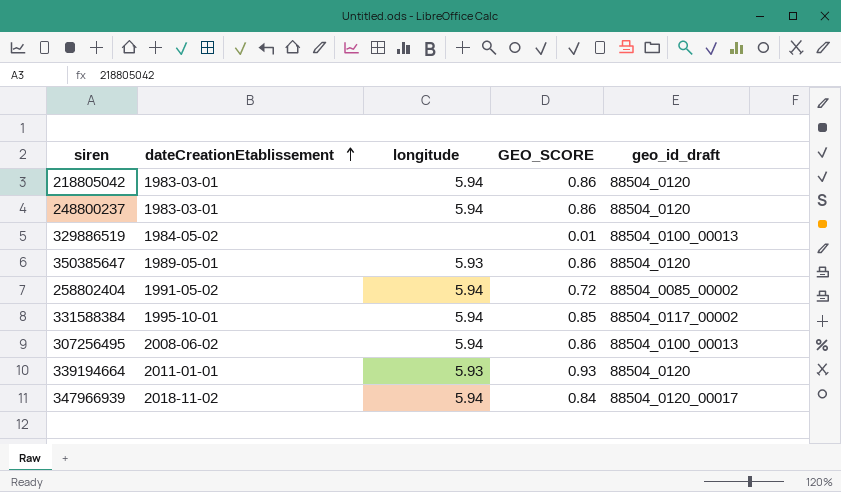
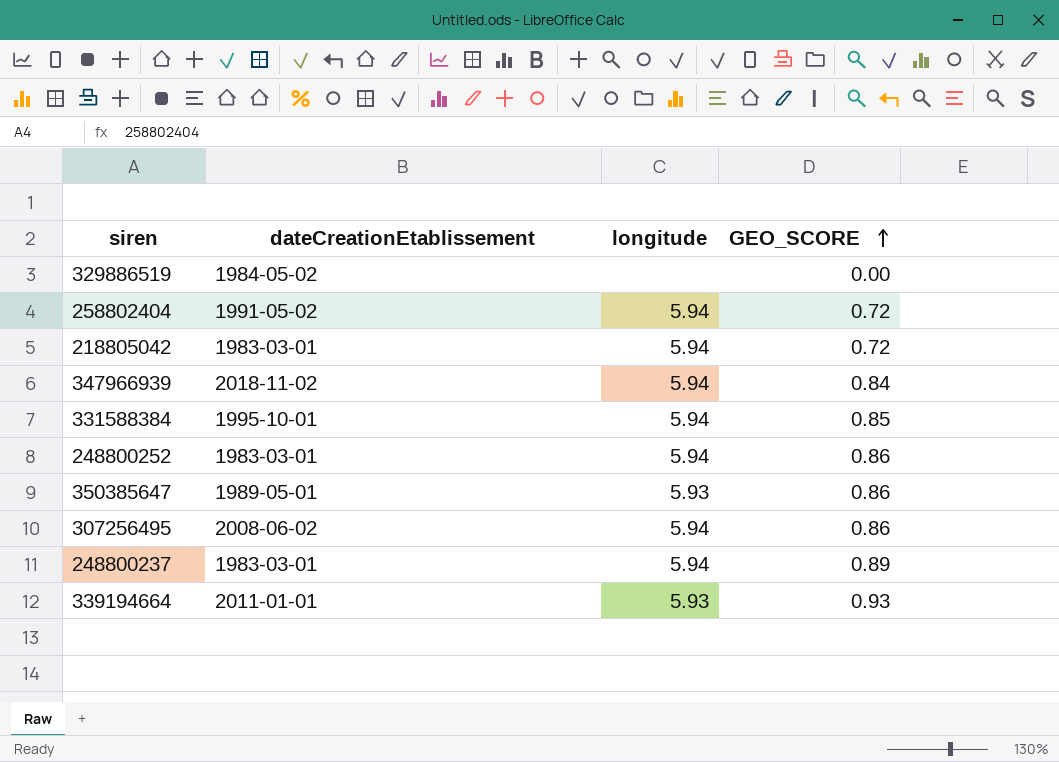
row order: dateCreationEtablissement ascending -> GEO_SCORE ascending
column geo_id_draft | position: 5 -> none
329886519 | GEO_SCORE: 0.01 -> 0.00
218805042 | GEO_SCORE: 0.86 -> 0.72
row 248800252: none -> 1983-03-01 | 5.94 | 0.86
248800237 | GEO_SCORE: 0.86 -> 0.89

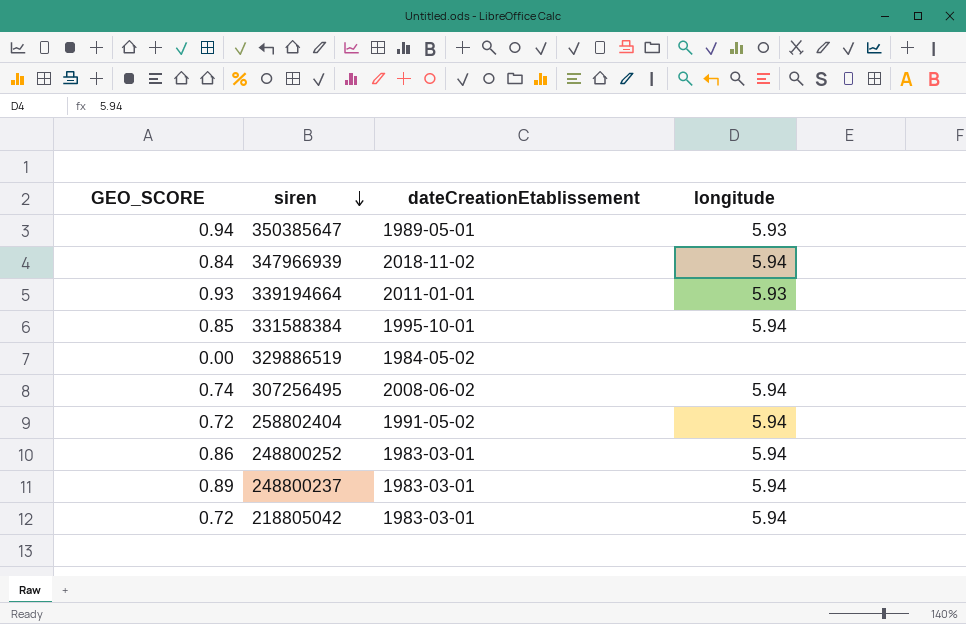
row order: GEO_SCORE ascending -> siren descending
column GEO_SCORE | position: 4 -> 1
350385647 | GEO_SCORE: 0.86 -> 0.94
307256495 | GEO_SCORE: 0.86 -> 0.74

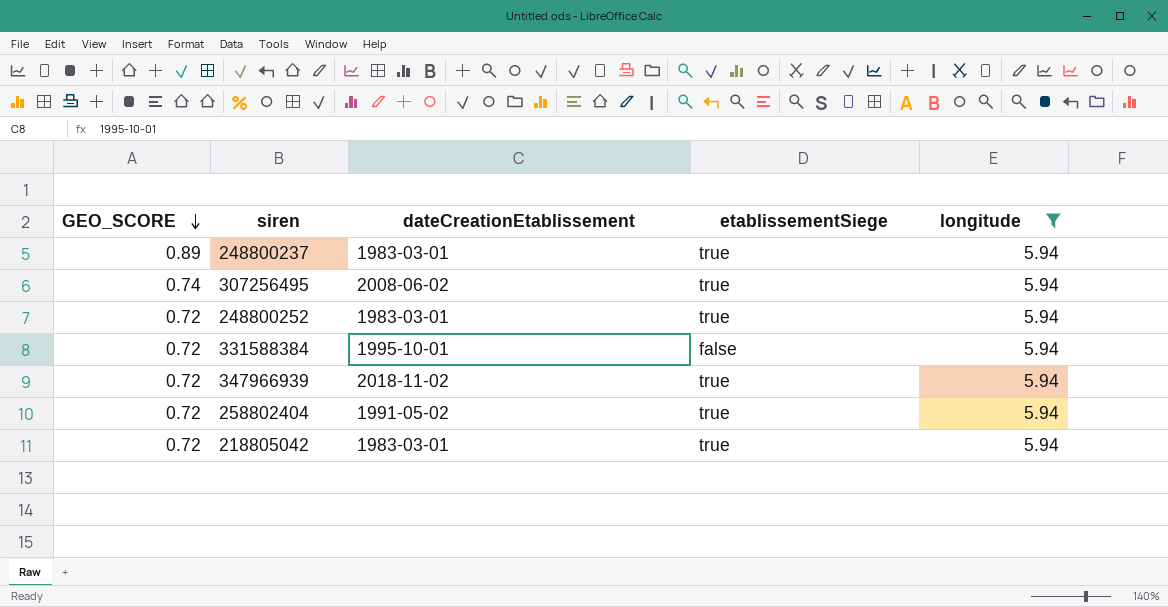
filter: none -> longitude = 5.94
row order: siren descending -> GEO_SCORE descending
column etablissementSiege | position: none -> 4
248800252 | GEO_SCORE: 0.86 -> 0.72
331588384 | GEO_SCORE: 0.85 -> 0.72
347966939 | GEO_SCORE: 0.84 -> 0.72

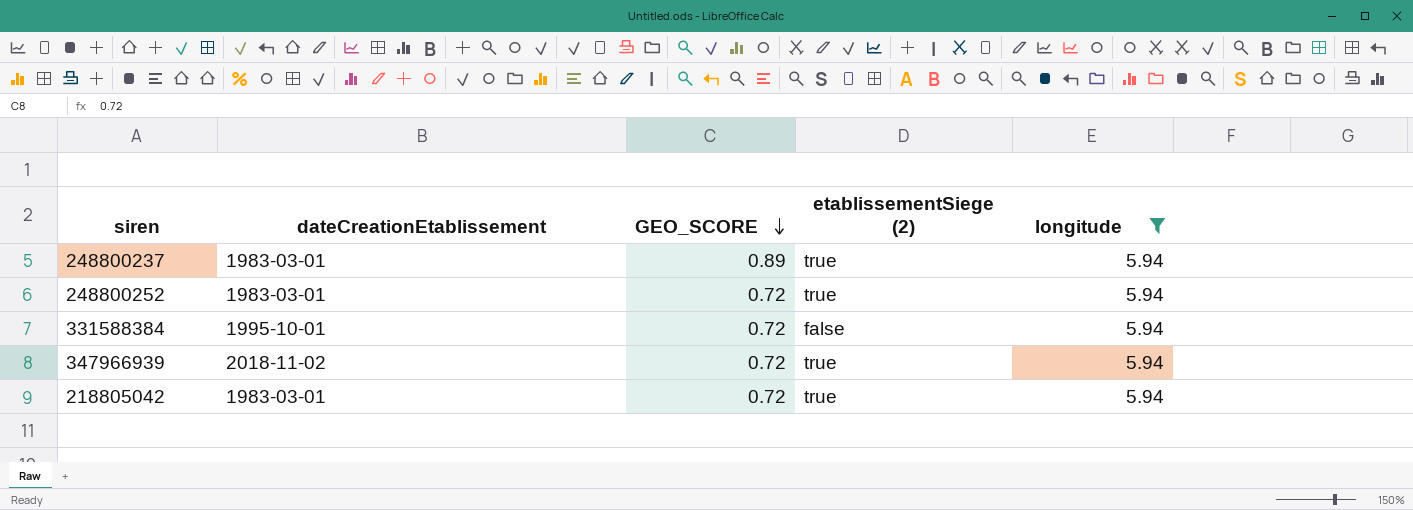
column GEO_SCORE | position: 1 -> 3
column name: etablissementSiege -> etablissementSiege (2)
row 307256495: 0.74 | 2008-06-02 | true | 5.94 -> none
row 258802404: 0.72 | 1991-05-02 | true | 5.94 -> none

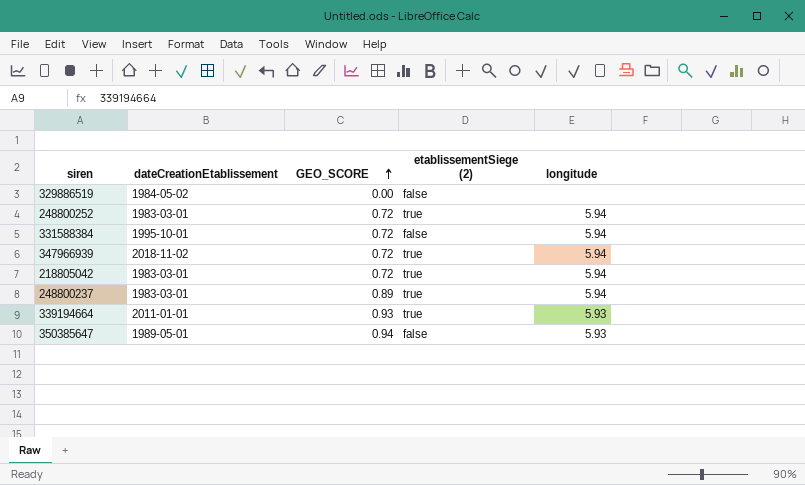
filter: longitude = 5.94 -> none
row order: GEO_SCORE descending -> GEO_SCORE ascending

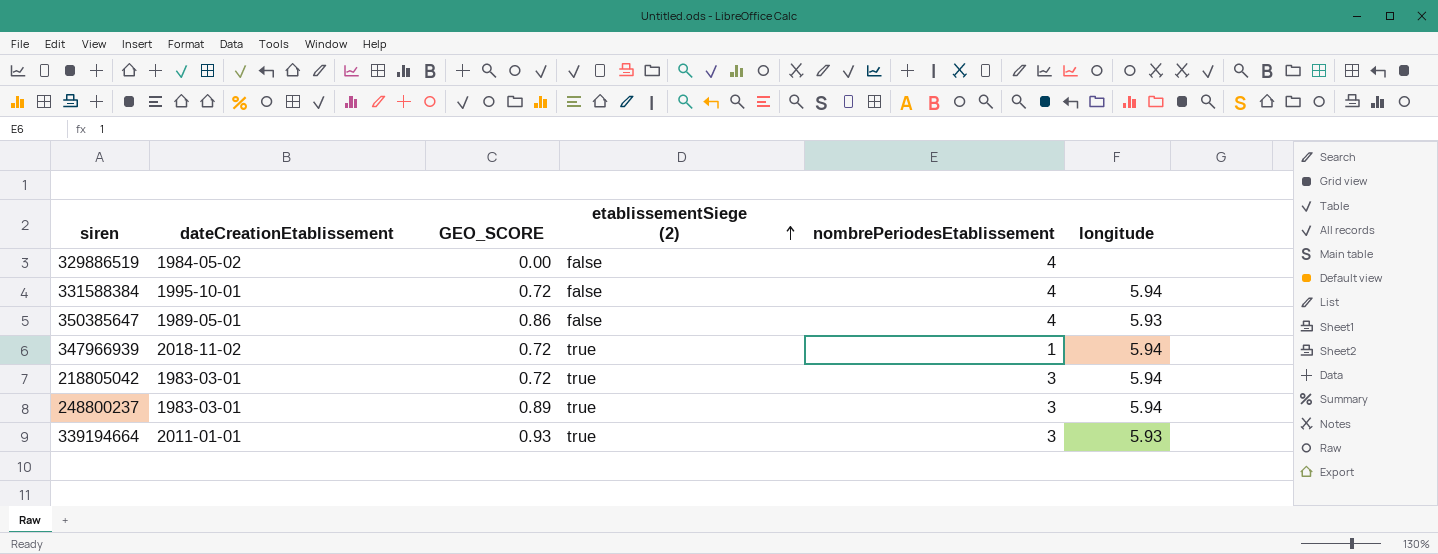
row order: GEO_SCORE ascending -> etablissementSiege (2) ascending
column nombrePeriodesEtablissement | position: none -> 5
row 248800252: 1983-03-01 | 0.72 | true | 5.94 -> none
350385647 | GEO_SCORE: 0.94 -> 0.86

